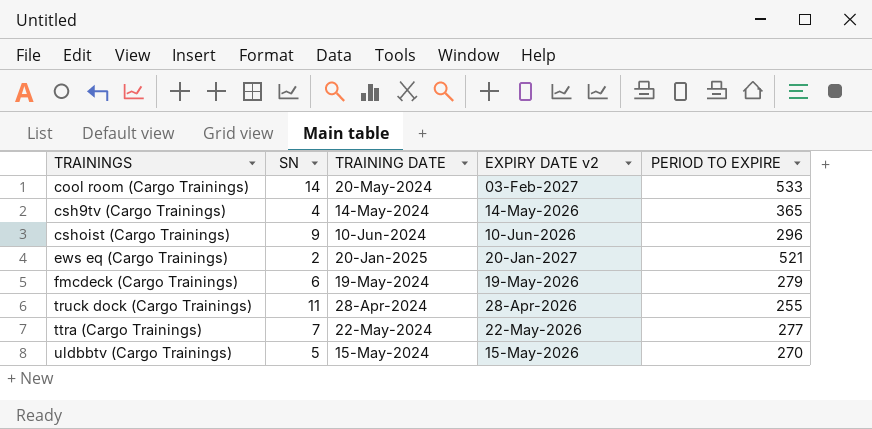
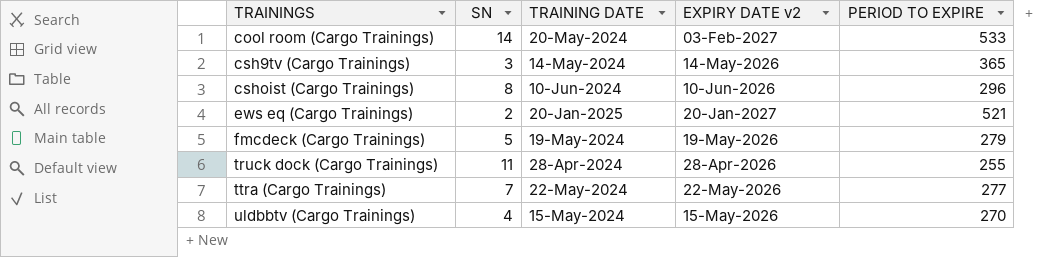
csh9tv (Cargo Trainings) | SN: 4 -> 3
cshoist (Cargo Trainings) | SN: 9 -> 8
fmcdeck (Cargo Trainings) | SN: 6 -> 5
uldbbtv (Cargo Trainings) | SN: 5 -> 4

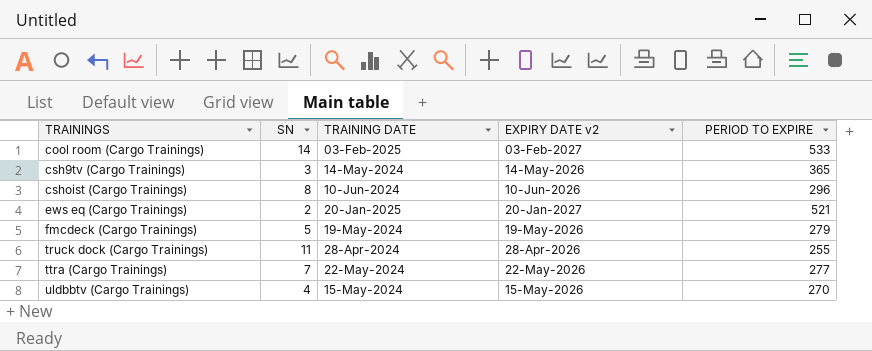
cool room (Cargo Trainings) | TRAINING DATE: 20-May-2024 -> 03-Feb-2025

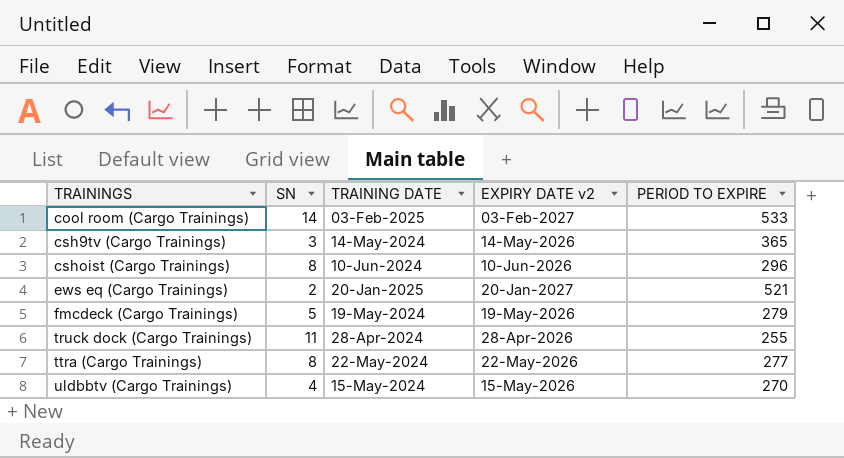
ttra (Cargo Trainings) | SN: 7 -> 8

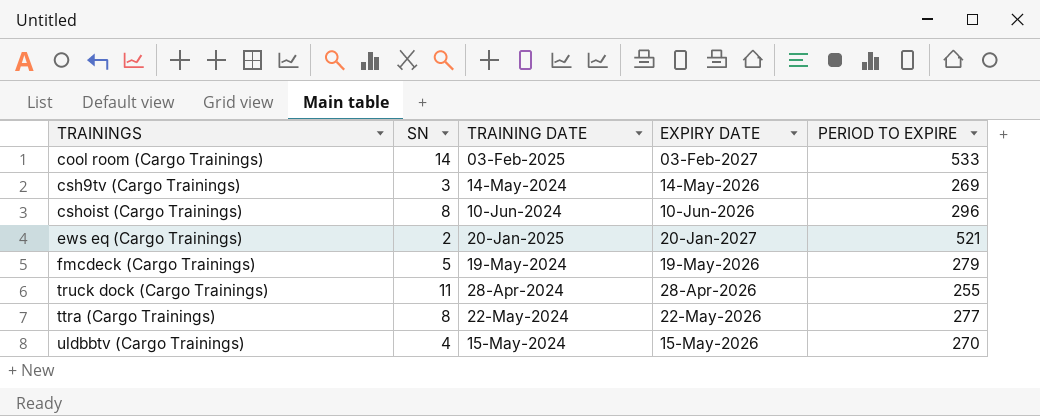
column name: EXPIRY DATE v2 -> EXPIRY DATE
csh9tv (Cargo Trainings) | PERIOD TO EXPIRE: 365 -> 269

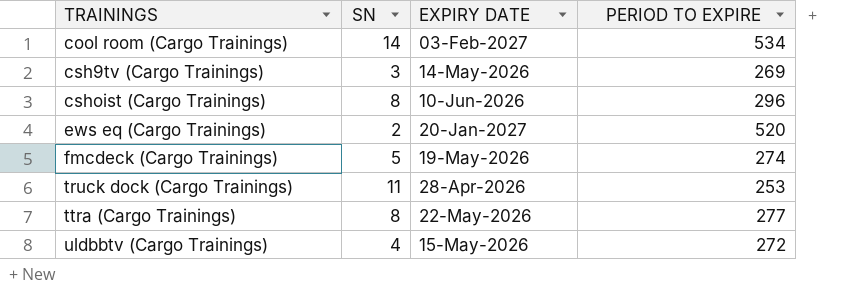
column TRAINING DATE | position: 3 -> none
cool room (Cargo Trainings) | PERIOD TO EXPIRE: 533 -> 534
ews eq (Cargo Trainings) | PERIOD TO EXPIRE: 521 -> 520
fmcdeck (Cargo Trainings) | PERIOD TO EXPIRE: 279 -> 274
truck dock (Cargo Trainings) | PERIOD TO EXPIRE: 255 -> 253
uldbbtv (Cargo Trainings) | PERIOD TO EXPIRE: 270 -> 272

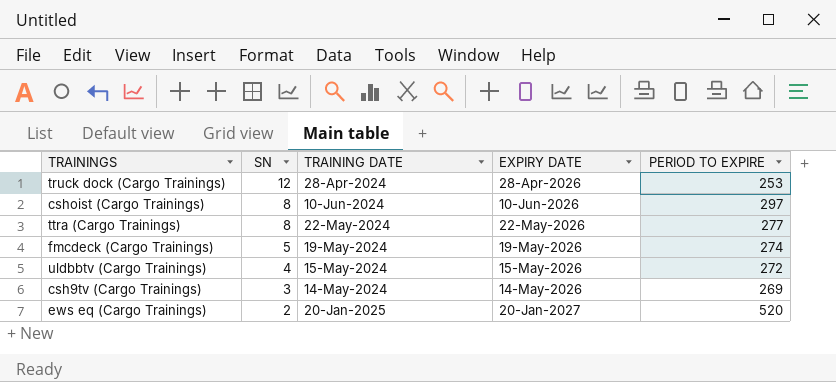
row order: TRAININGS ascending -> SN descending
column TRAINING DATE | position: none -> 3
row cool room (Cargo Trainings): 14 | 03-Feb-2027 | 534 -> none
truck dock (Cargo Trainings) | SN: 11 -> 12
cshoist (Cargo Trainings) | PERIOD TO EXPIRE: 296 -> 297

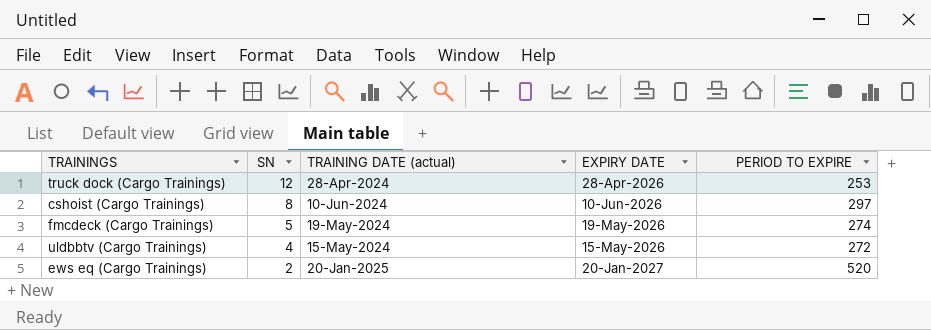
column name: TRAINING DATE -> TRAINING DATE (actual)
row ttra (Cargo Trainings): 8 | 22-May-2024 | 22-May-2026 | 277 -> none
row csh9tv (Cargo Trainings): 3 | 14-May-2024 | 14-May-2026 | 269 -> none

